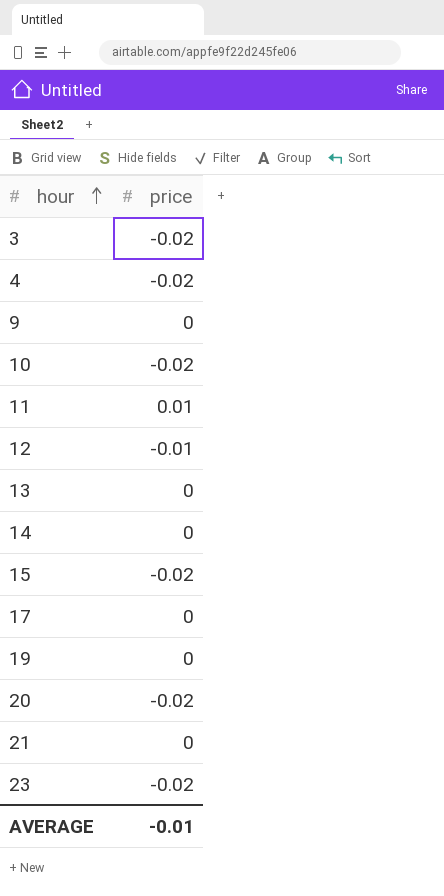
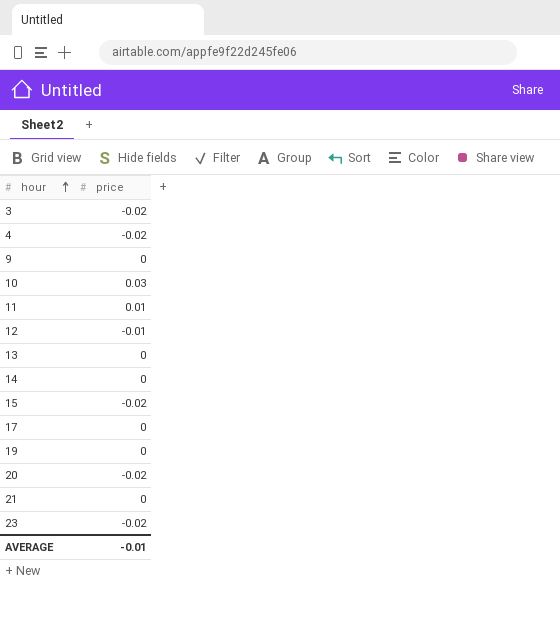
10 | price: -0.02 -> 0.03

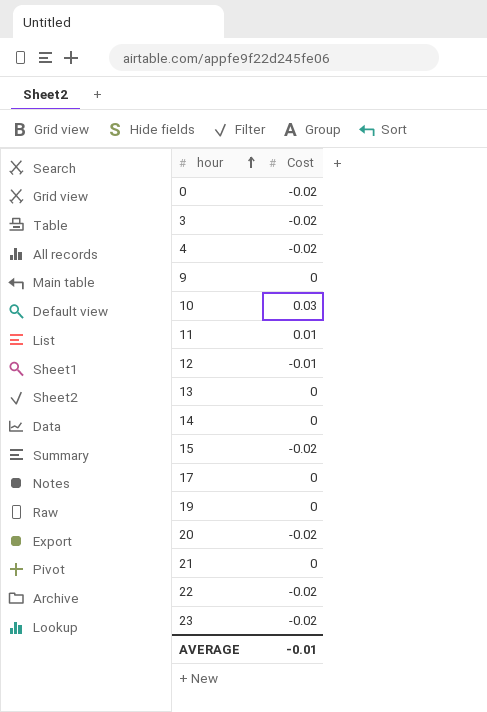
column name: price -> Cost
row 0: none -> -0.02
row 22: none -> -0.02

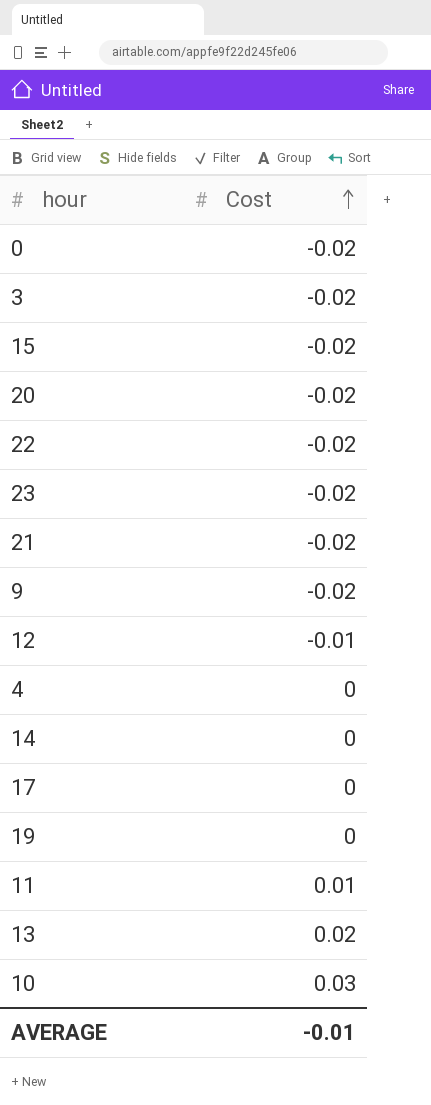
row order: hour ascending -> Cost ascending
21 | Cost: 0 -> -0.02
9 | Cost: 0 -> -0.02
4 | Cost: -0.02 -> 0
13 | Cost: 0 -> 0.02

